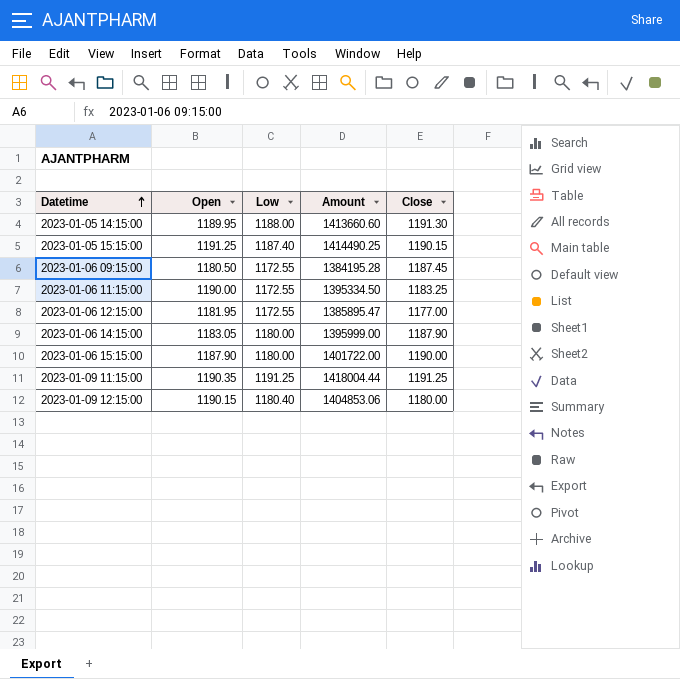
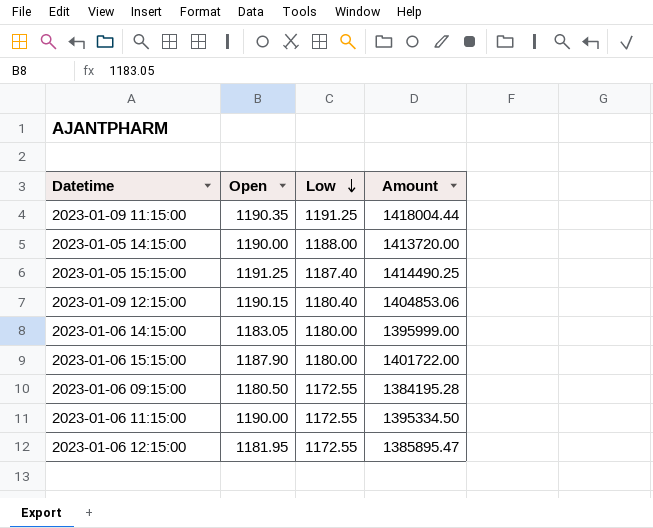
row order: Datetime ascending -> Low descending
column Close | position: 5 -> none
2023-01-05 14:15:00 | Open: 1189.95 -> 1190.00
2023-01-05 14:15:00 | Amount: 1413660.60 -> 1413720.00

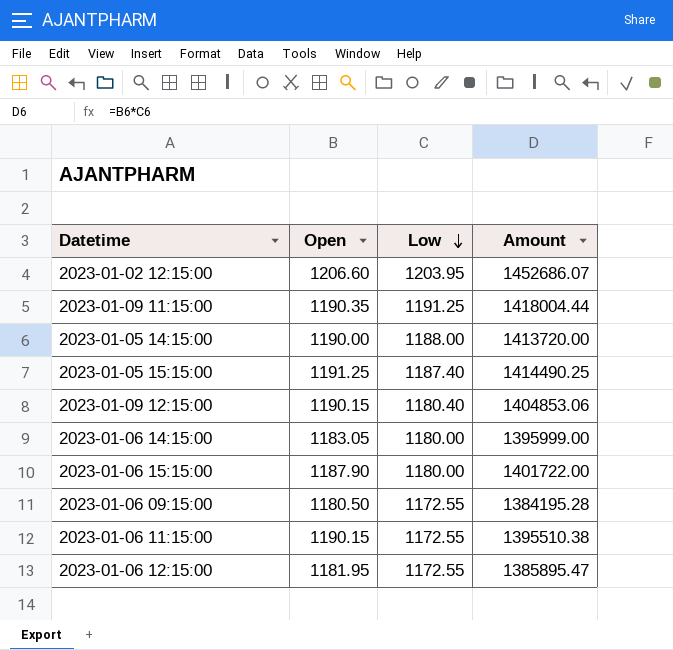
row 2023-01-02 12:15:00: none -> 1206.60 | 1203.95 | 1452686.07
2023-01-06 11:15:00 | Open: 1190.00 -> 1190.15
2023-01-06 11:15:00 | Amount: 1395334.50 -> 1395510.38

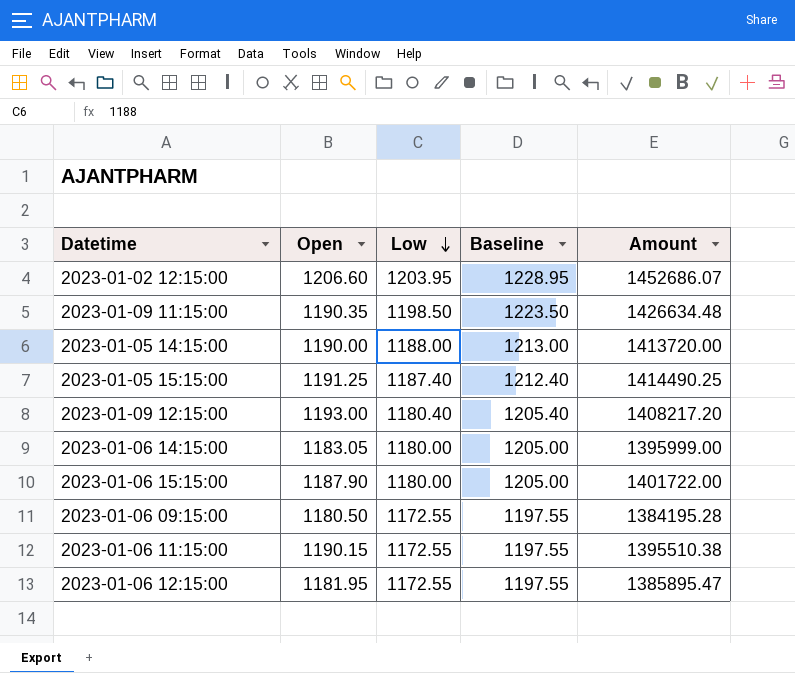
column Baseline | formula: none -> [Low] + 25
2023-01-09 11:15:00 | Low: 1191.25 -> 1198.50
2023-01-09 11:15:00 | Amount: 1418004.44 -> 1426634.48
2023-01-09 12:15:00 | Open: 1190.15 -> 1193.00
2023-01-09 12:15:00 | Amount: 1404853.06 -> 1408217.20

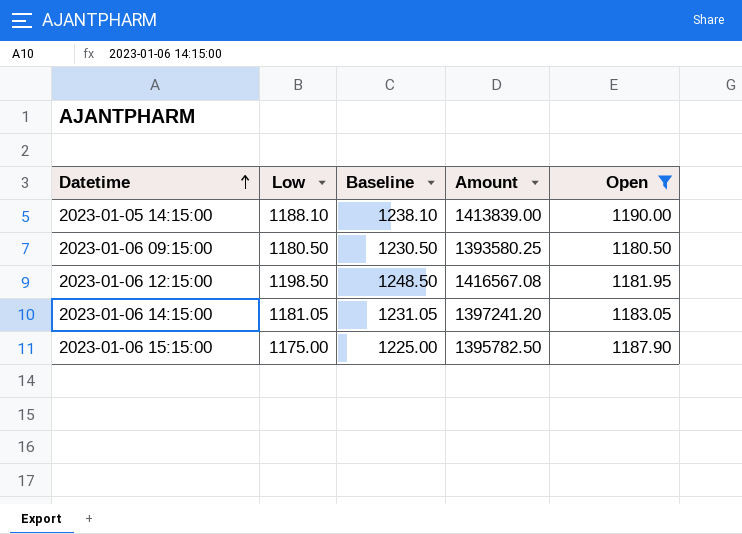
filter: none -> Open <= 1190.00
row order: Low descending -> Datetime ascending
column Baseline | formula: [Low] + 25 -> [Low] + 50
column Open | position: 2 -> 5
2023-01-05 14:15:00 | Low: 1188.00 -> 1188.10
2023-01-05 14:15:00 | Amount: 1413720.00 -> 1413839.00
2023-01-06 09:15:00 | Low: 1172.55 -> 1180.50
2023-01-06 09:15:00 | Amount: 1384195.28 -> 1393580.25
2023-01-06 12:15:00 | Low: 1172.55 -> 1198.50
2023-01-06 12:15:00 | Amount: 1385895.47 -> 1416567.08
2023-01-06 14:15:00 | Low: 1180.00 -> 1181.05
2023-01-06 14:15:00 | Amount: 1395999.00 -> 1397241.20
2023-01-06 15:15:00 | Low: 1180.00 -> 1175.00
2023-01-06 15:15:00 | Amount: 1401722.00 -> 1395782.50

